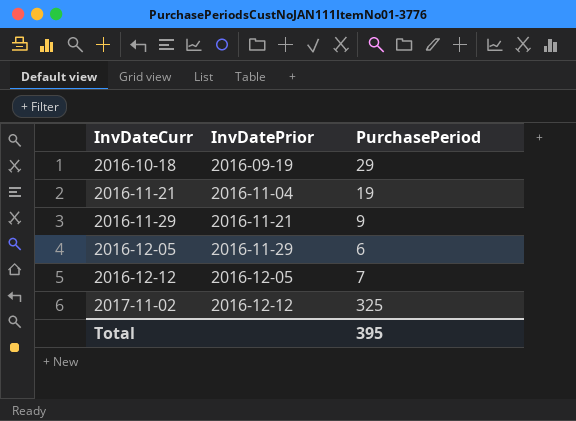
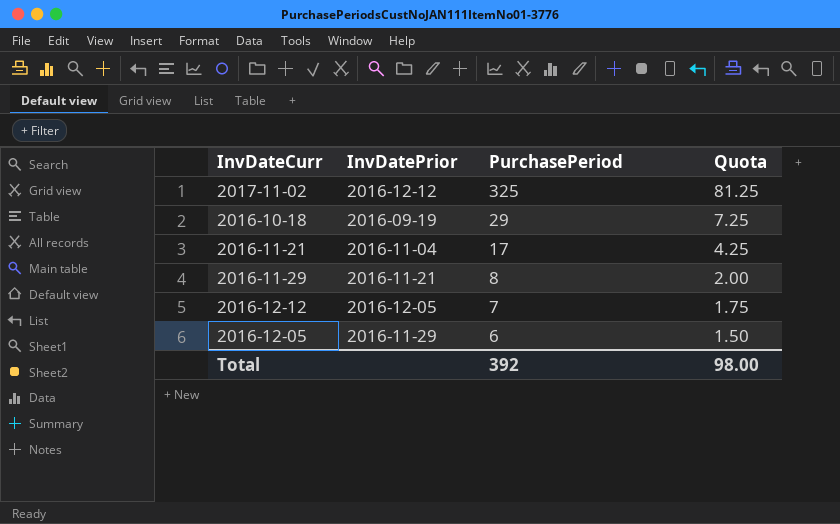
row order: InvDateCurr ascending -> PurchasePeriod descending
column Quota | formula: none -> [PurchasePeriod] * 0.25
2016-11-21 | PurchasePeriod: 19 -> 17
2016-11-29 | PurchasePeriod: 9 -> 8
Total | PurchasePeriod: 395 -> 392

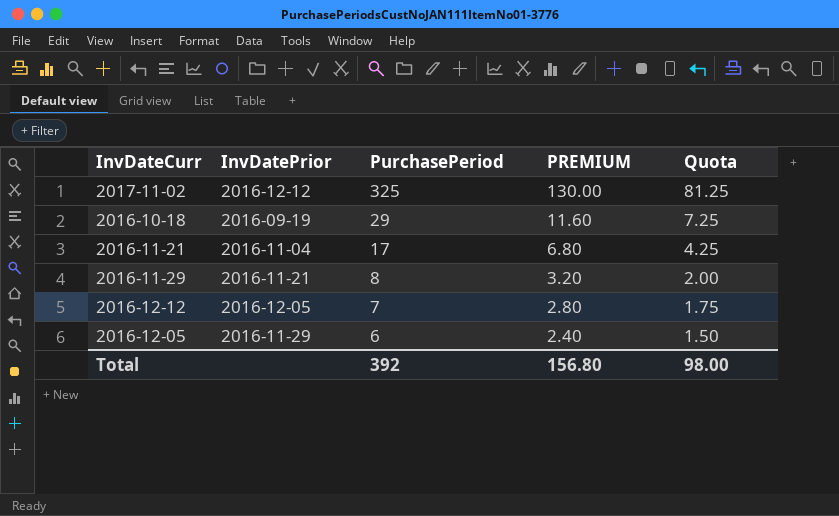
column PREMIUM | formula: none -> [PurchasePeriod] * 0.4

